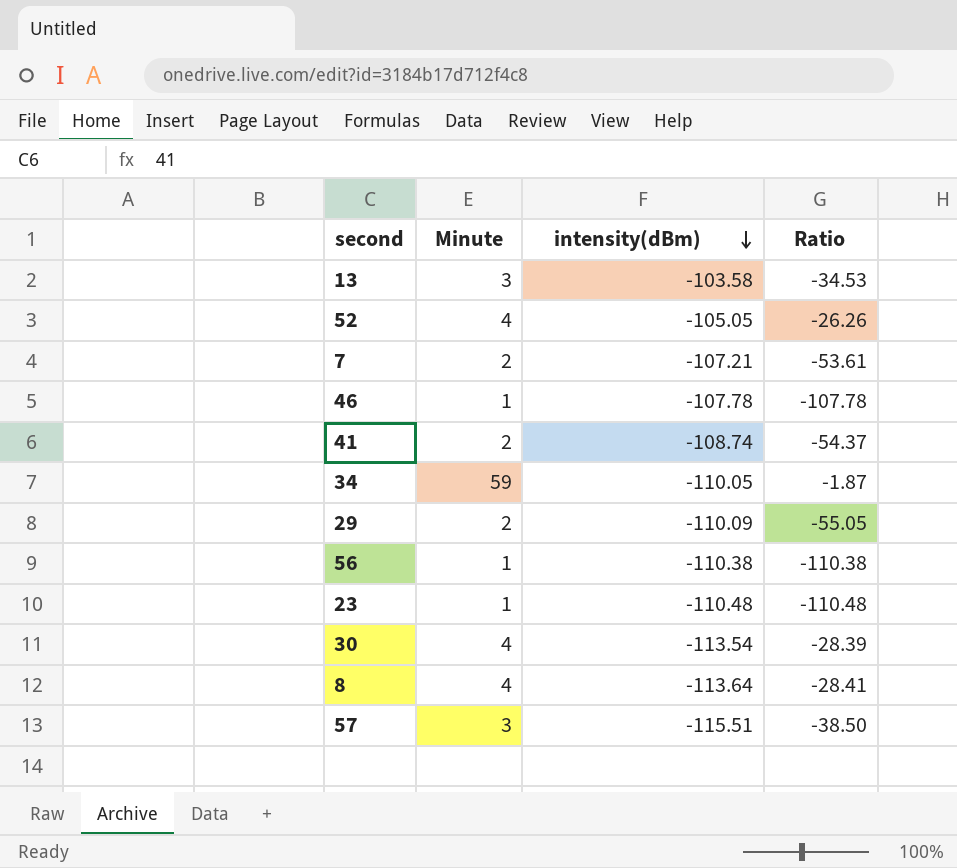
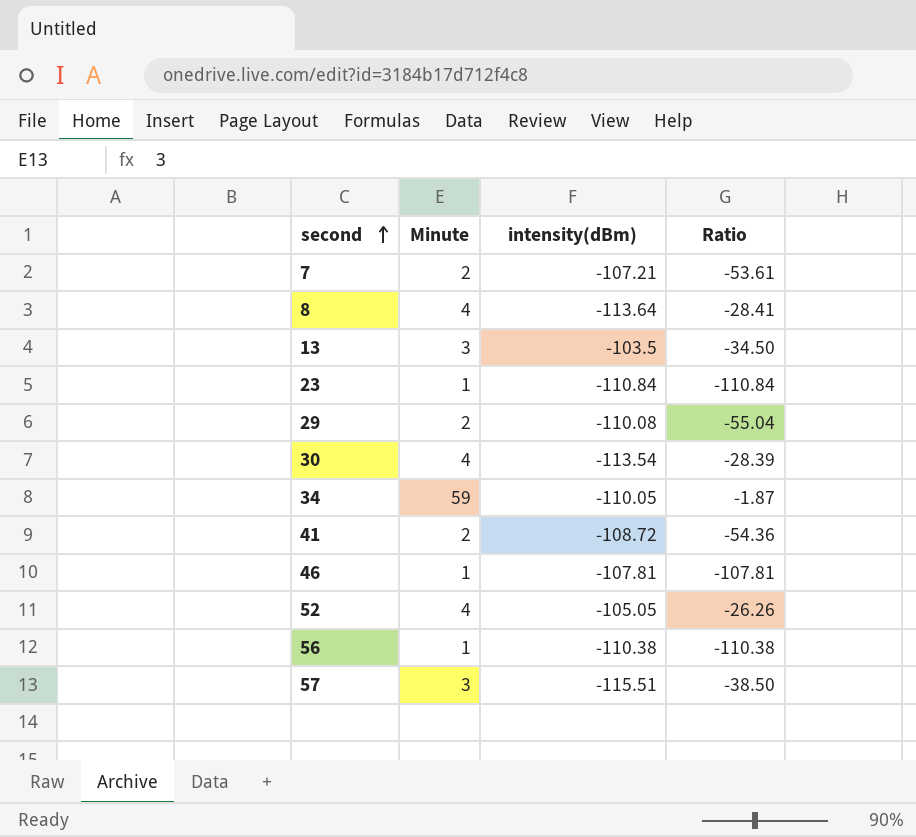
row order: intensity(dBm) descending -> second ascending
13 | intensity(dBm): -103.58 -> -103.5
13 | Ratio: -34.53 -> -34.50
23 | intensity(dBm): -110.48 -> -110.84
23 | Ratio: -110.48 -> -110.84
29 | intensity(dBm): -110.09 -> -110.08
29 | Ratio: -55.05 -> -55.04
41 | intensity(dBm): -108.74 -> -108.72
41 | Ratio: -54.37 -> -54.36
46 | intensity(dBm): -107.78 -> -107.81
46 | Ratio: -107.78 -> -107.81

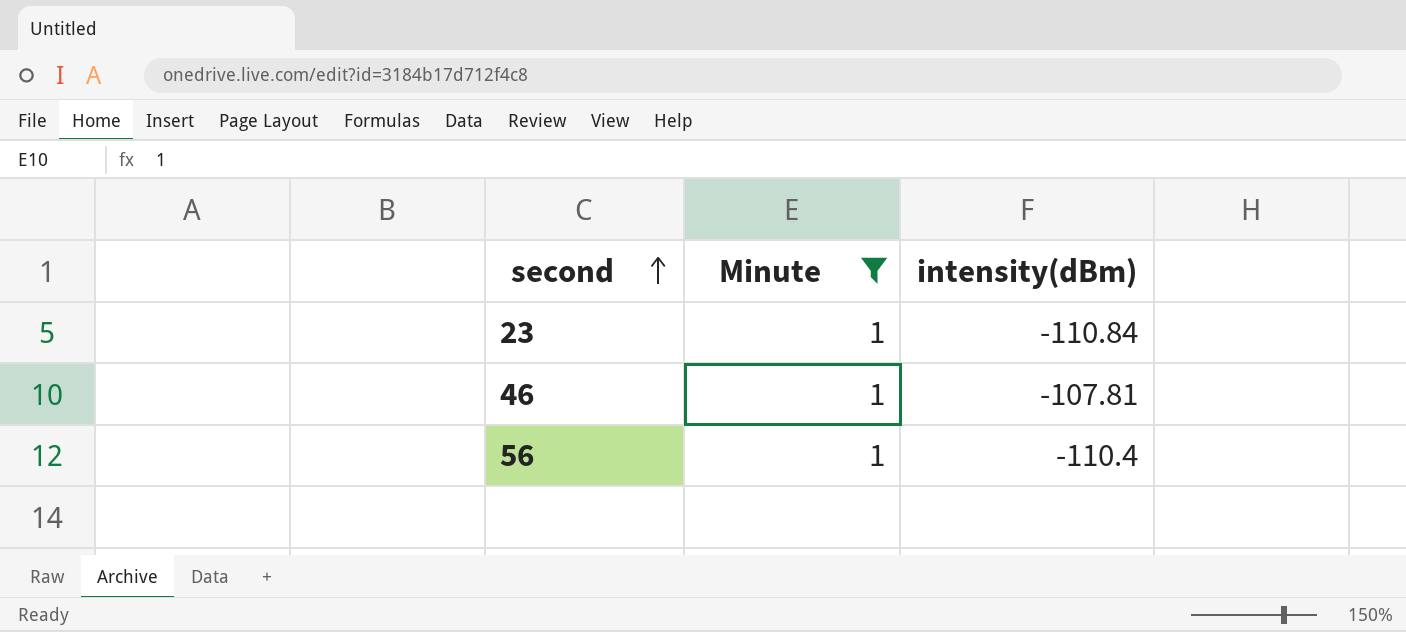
filter: none -> Minute = 1
column Ratio | formula: [intensity(dBm)] / [Minute] -> none
56 | intensity(dBm): -110.38 -> -110.4

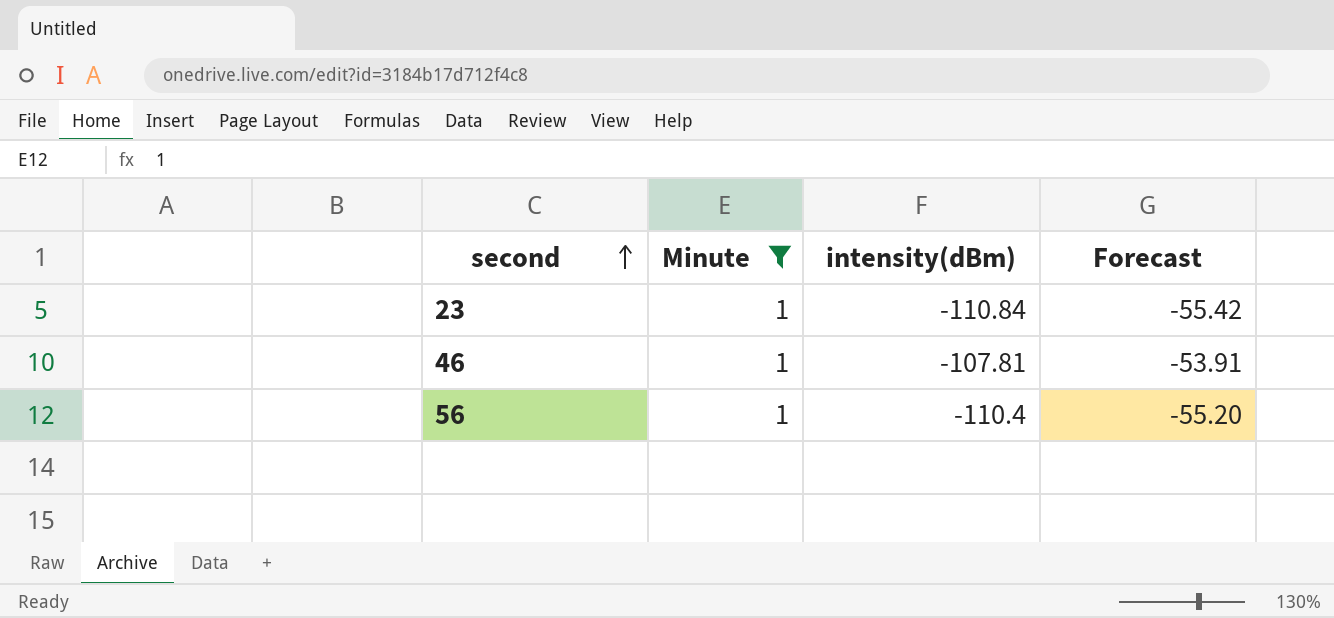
column Forecast | formula: none -> [intensity(dBm)] * 0.5

